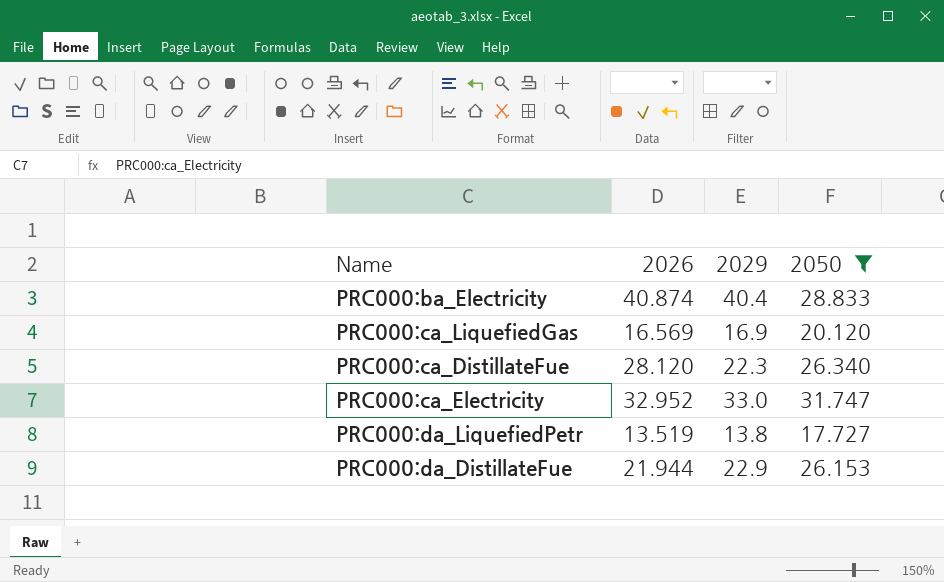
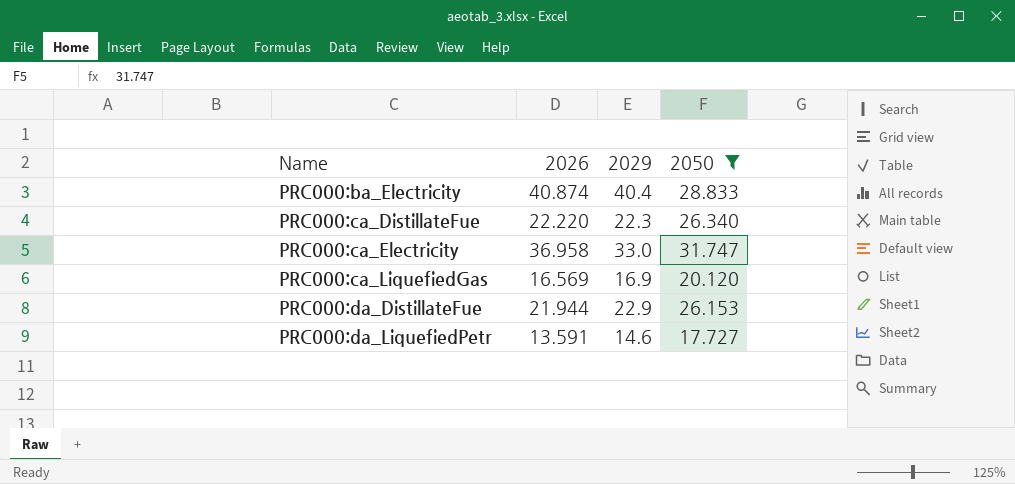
row order: none -> Name ascending
PRC000:ca_DistillateFue | 2026: 28.120 -> 22.220
PRC000:ca_Electricity | 2026: 32.952 -> 36.958
PRC000:da_LiquefiedPetr | 2026: 13.519 -> 13.591
PRC000:da_LiquefiedPetr | 2029: 13.8 -> 14.6

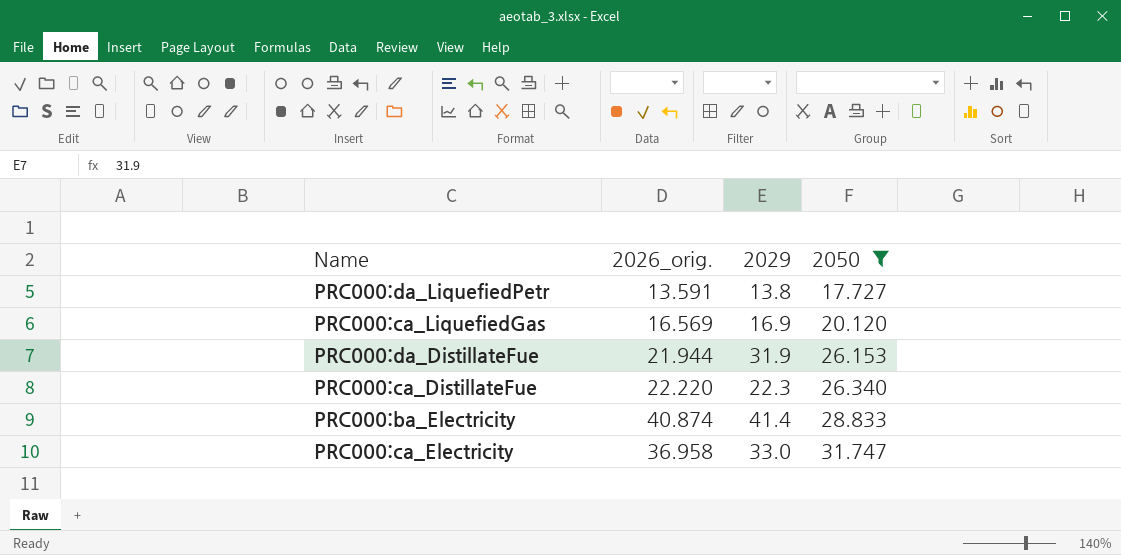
row order: Name ascending -> 2050 ascending
column name: 2026 -> 2026_orig.
PRC000:da_LiquefiedPetr | 2029: 14.6 -> 13.8
PRC000:da_DistillateFue | 2029: 22.9 -> 31.9
PRC000:ba_Electricity | 2029: 40.4 -> 41.4

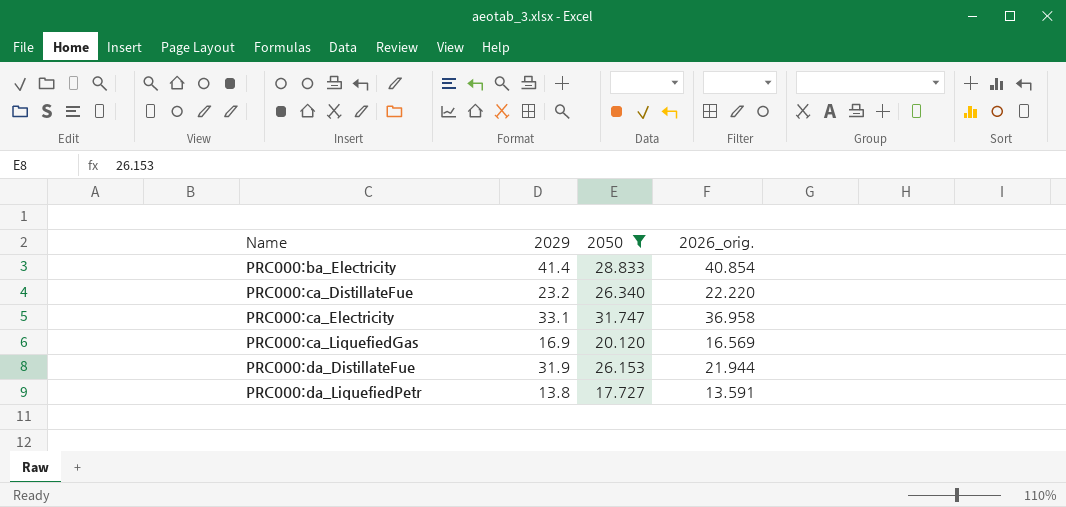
row order: 2050 ascending -> Name ascending
column 2026_orig. | position: 2 -> 4
PRC000:ba_Electricity | 2026_orig.: 40.874 -> 40.854
PRC000:ca_DistillateFue | 2029: 22.3 -> 23.2
PRC000:ca_Electricity | 2029: 33.0 -> 33.1

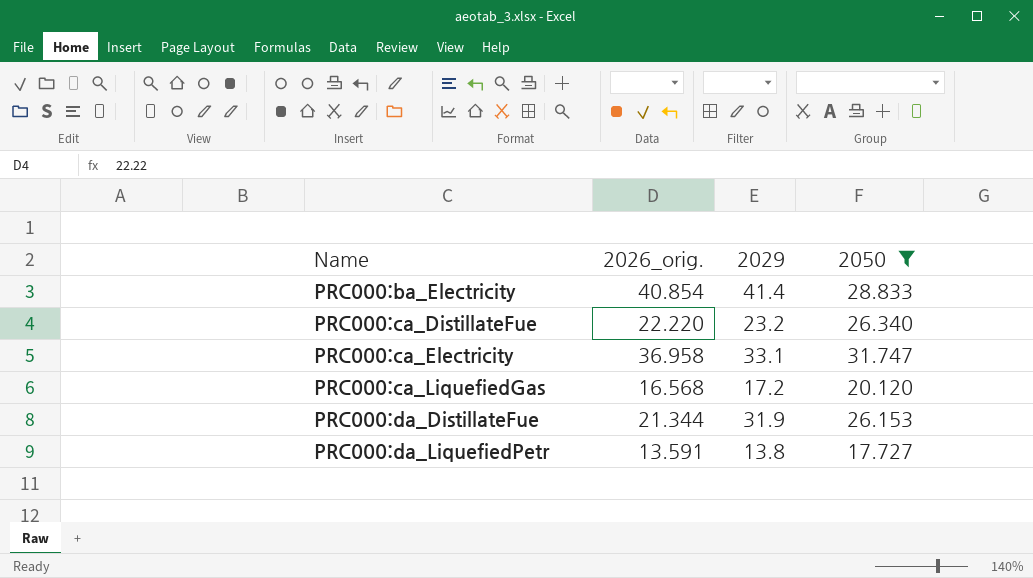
column 2026_orig. | position: 4 -> 2
PRC000:ca_LiquefiedGas | 2026_orig.: 16.569 -> 16.568
PRC000:ca_LiquefiedGas | 2029: 16.9 -> 17.2
PRC000:da_DistillateFue | 2026_orig.: 21.944 -> 21.344

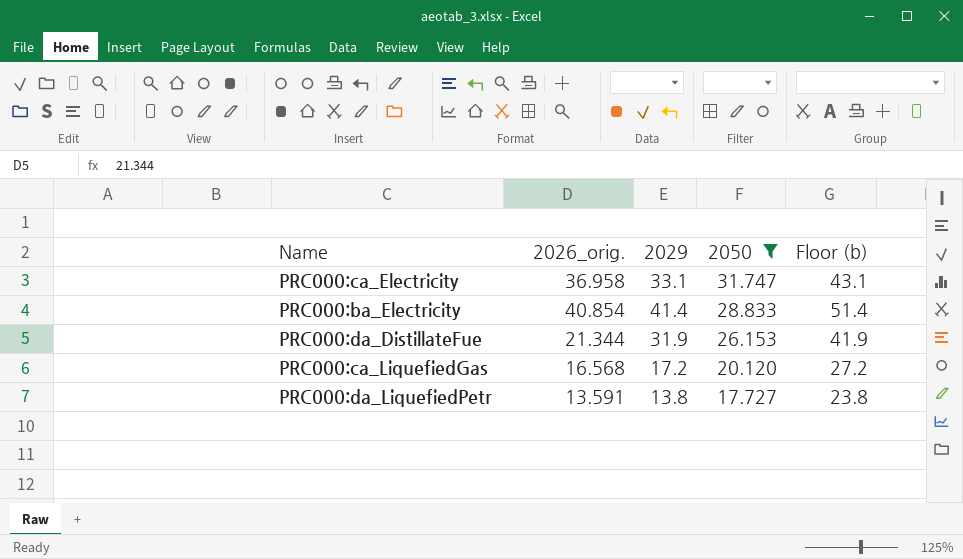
row order: Name ascending -> 2050 descending
column Floor (b) | formula: none -> [2029] + 10
row PRC000:ca_DistillateFue: 22.220 | 23.2 | 26.340 -> none

